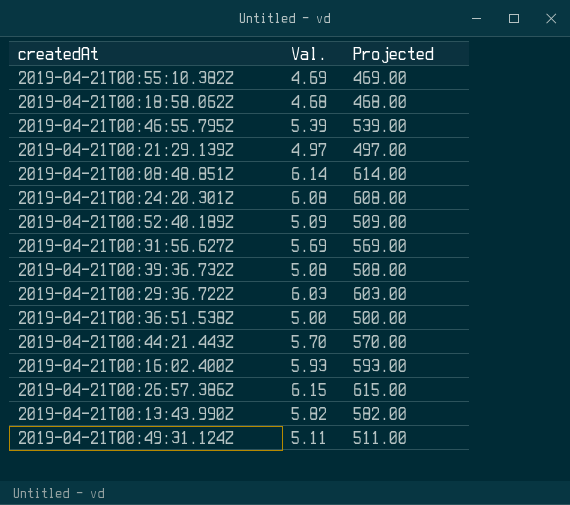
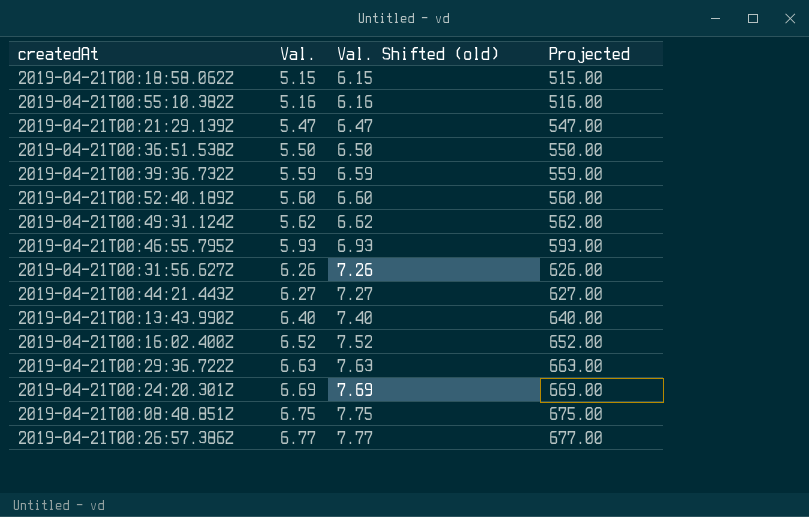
row order: none -> Val. ascending
column Val. Shifted (old) | formula: none -> [Val.] + 1
2019-04-21T00:18:58.062Z | Val.: 4.68 -> 5.15
2019-04-21T00:18:58.062Z | Projected: 468.00 -> 515.00
2019-04-21T00:55:10.382Z | Val.: 4.69 -> 5.16
2019-04-21T00:55:10.382Z | Projected: 469.00 -> 516.00
2019-04-21T00:21:29.139Z | Val.: 4.97 -> 5.47
2019-04-21T00:21:29.139Z | Projected: 497.00 -> 547.00
2019-04-21T00:36:51.538Z | Val.: 5.00 -> 5.50
2019-04-21T00:36:51.538Z | Projected: 500.00 -> 550.00
2019-04-21T00:39:36.732Z | Val.: 5.08 -> 5.59
2019-04-21T00:39:36.732Z | Projected: 508.00 -> 559.00
2019-04-21T00:52:40.189Z | Val.: 5.09 -> 5.60
2019-04-21T00:52:40.189Z | Projected: 509.00 -> 560.00
2019-04-21T00:49:31.124Z | Val.: 5.11 -> 5.62
2019-04-21T00:49:31.124Z | Projected: 511.00 -> 562.00
2019-04-21T00:46:55.795Z | Val.: 5.39 -> 5.93
2019-04-21T00:46:55.795Z | Projected: 539.00 -> 593.00
2019-04-21T00:31:56.627Z | Val.: 5.69 -> 6.26
2019-04-21T00:31:56.627Z | Projected: 569.00 -> 626.00
2019-04-21T00:44:21.443Z | Val.: 5.70 -> 6.27
2019-04-21T00:44:21.443Z | Projected: 570.00 -> 627.00
2019-04-21T00:13:43.990Z | Val.: 5.82 -> 6.40
2019-04-21T00:13:43.990Z | Projected: 582.00 -> 640.00
2019-04-21T00:16:02.400Z | Val.: 5.93 -> 6.52
2019-04-21T00:16:02.400Z | Projected: 593.00 -> 652.00
2019-04-21T00:29:36.722Z | Val.: 6.03 -> 6.63
2019-04-21T00:29:36.722Z | Projected: 603.00 -> 663.00
2019-04-21T00:24:20.301Z | Val.: 6.08 -> 6.69
2019-04-21T00:24:20.301Z | Projected: 608.00 -> 669.00
2019-04-21T00:08:48.851Z | Val.: 6.14 -> 6.75
2019-04-21T00:08:48.851Z | Projected: 614.00 -> 675.00
2019-04-21T00:26:57.386Z | Val.: 6.15 -> 6.77
2019-04-21T00:26:57.386Z | Projected: 615.00 -> 677.00

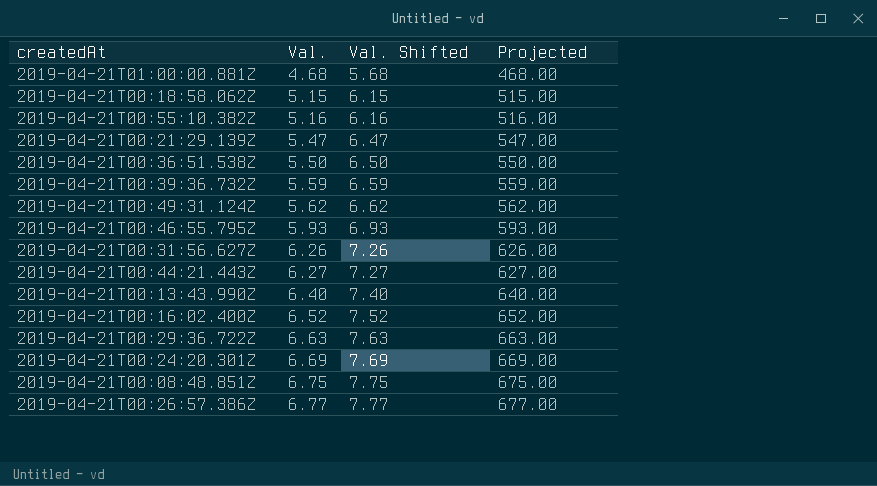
column name: Val. Shifted (old) -> Val. Shifted
row 2019-04-21T00:52:40.189Z: 5.60 | 6.60 | 560.00 -> none
row 2019-04-21T01:00:00.881Z: none -> 4.68 | 5.68 | 468.00

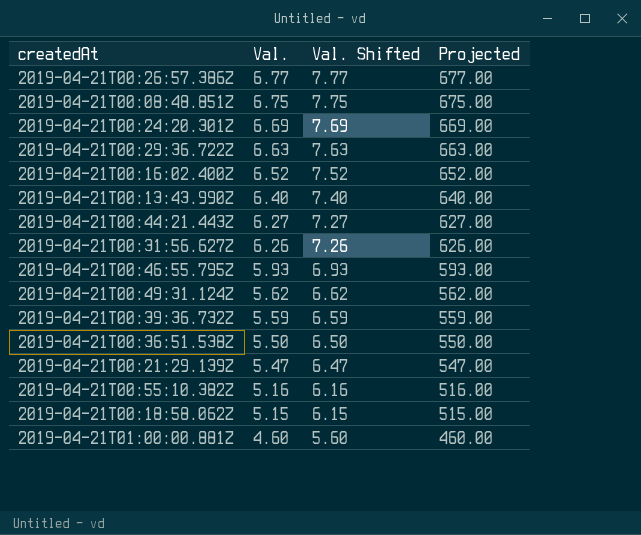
row order: Val. ascending -> Val. descending
2019-04-21T01:00:00.881Z | Val.: 4.68 -> 4.60
2019-04-21T01:00:00.881Z | Val. Shifted: 5.68 -> 5.60
2019-04-21T01:00:00.881Z | Projected: 468.00 -> 460.00

